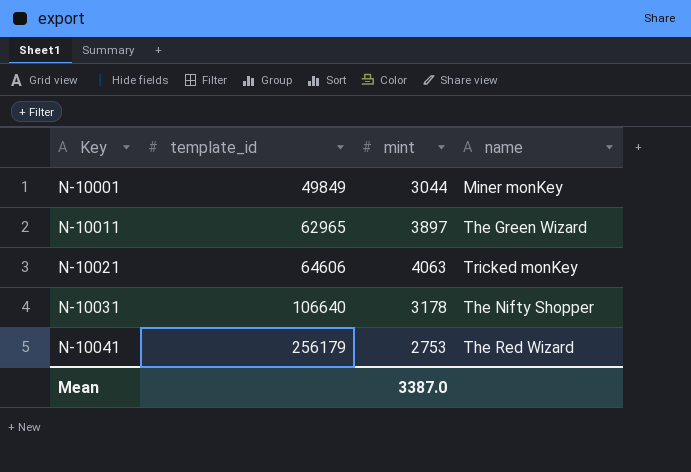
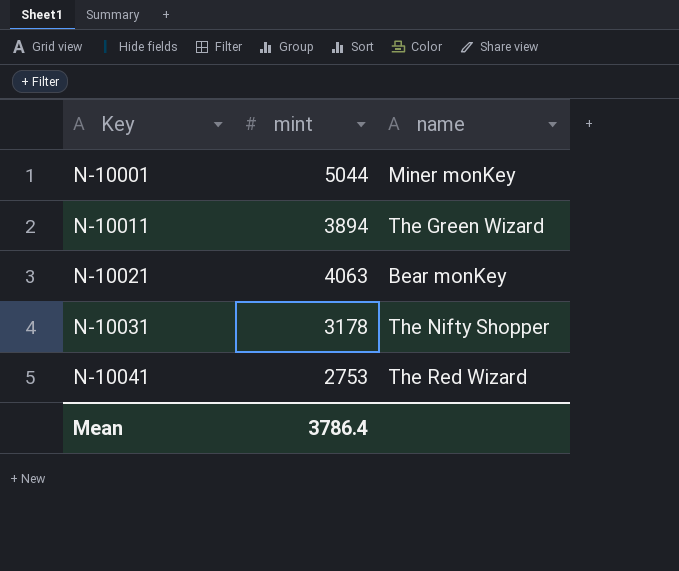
column template_id | position: 2 -> none
N-10001 | mint: 3044 -> 5044
N-10011 | mint: 3897 -> 3894
N-10021 | name: Tricked monKey -> Bear monKey
Mean | mint: 3387.0 -> 3786.4

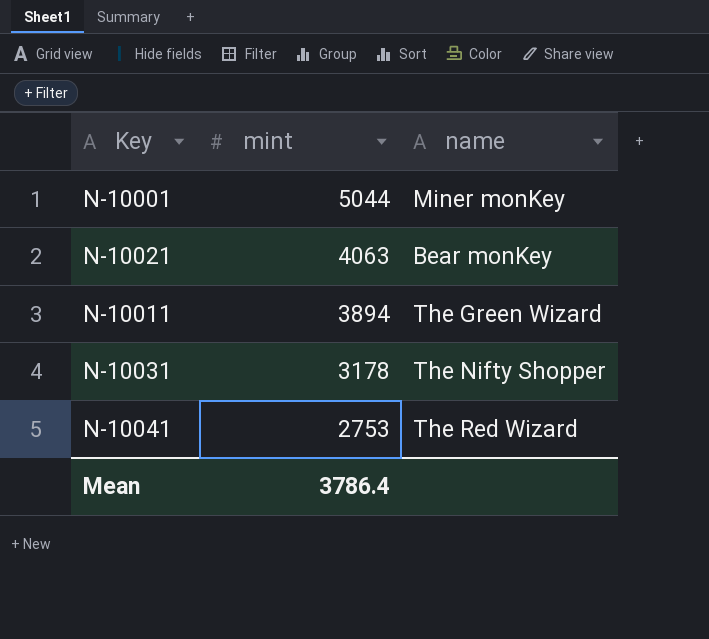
row order: Key ascending -> mint descending

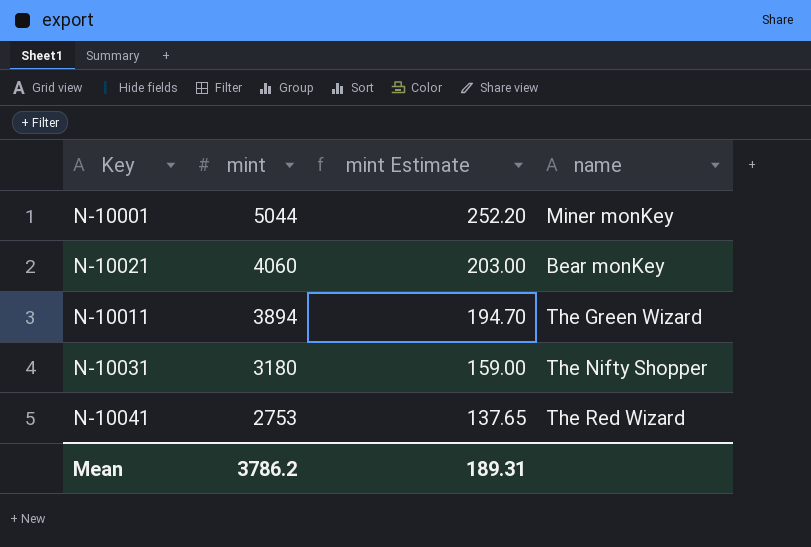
column mint Estimate | formula: none -> [mint] * 0.05
N-10021 | mint: 4063 -> 4060
N-10031 | mint: 3178 -> 3180
Mean | mint: 3786.4 -> 3786.2

